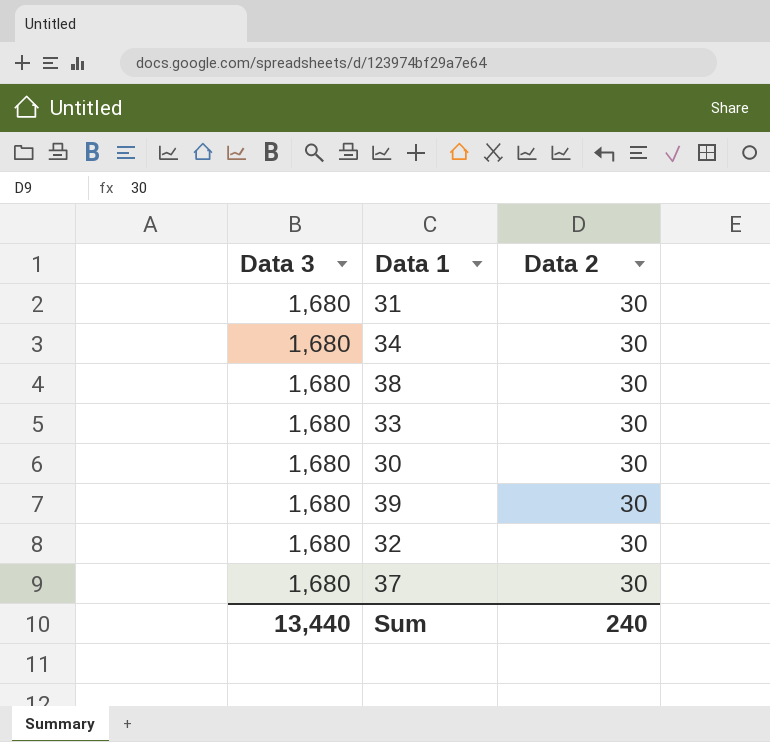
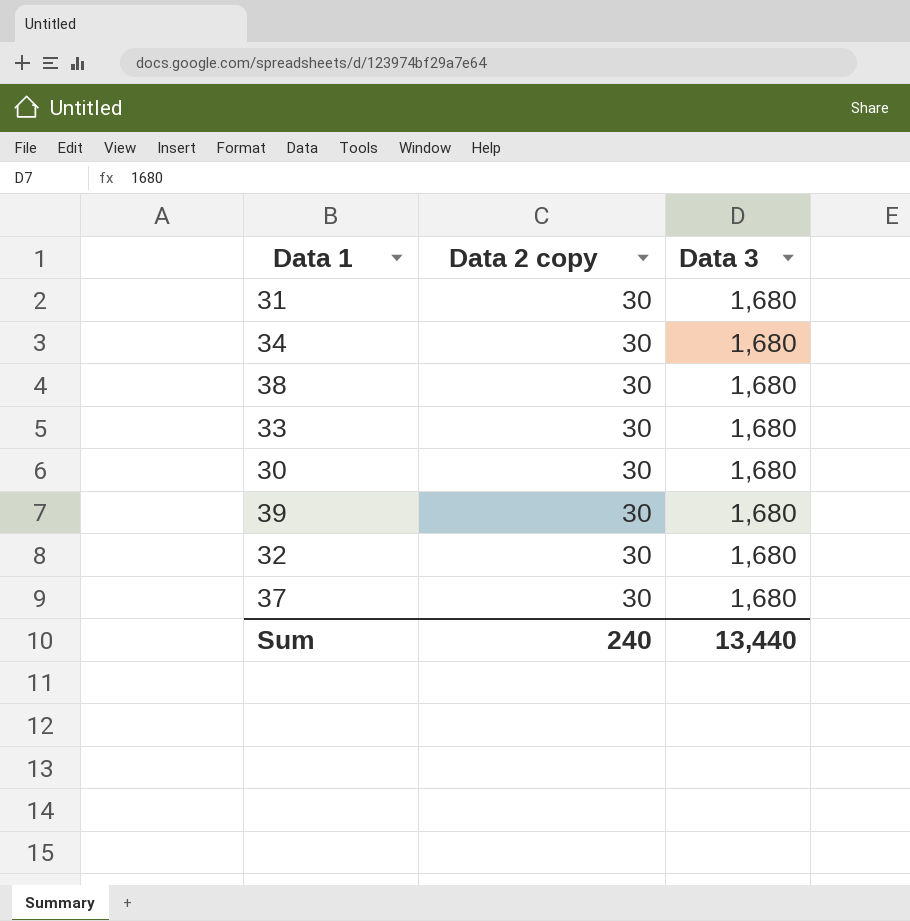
column name: Data 2 -> Data 2 copy
column Data 3 | position: 1 -> 3

